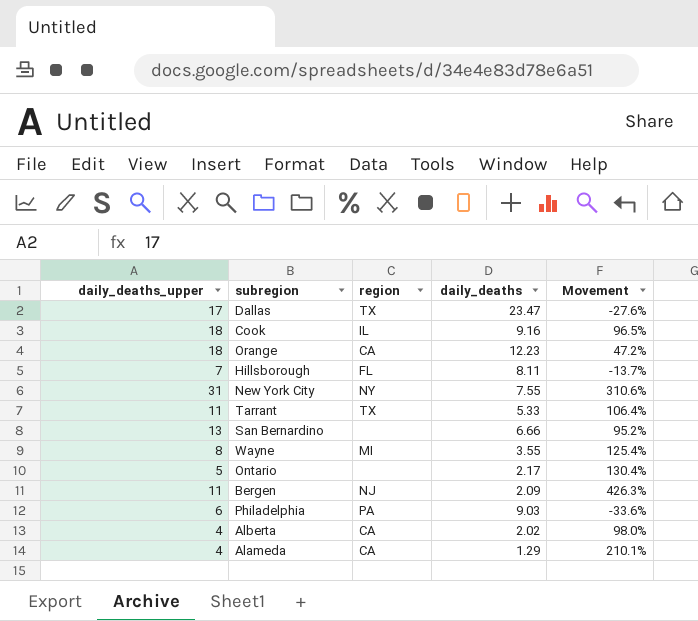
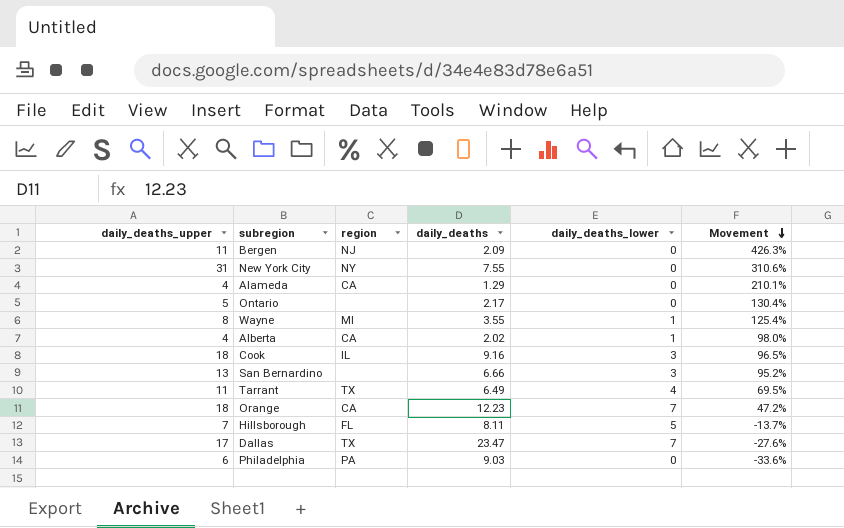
row order: none -> Movement descending
column daily_deaths_lower | position: none -> 5
Tarrant | daily_deaths: 5.33 -> 6.49
Tarrant | Movement: 106.4% -> 69.5%

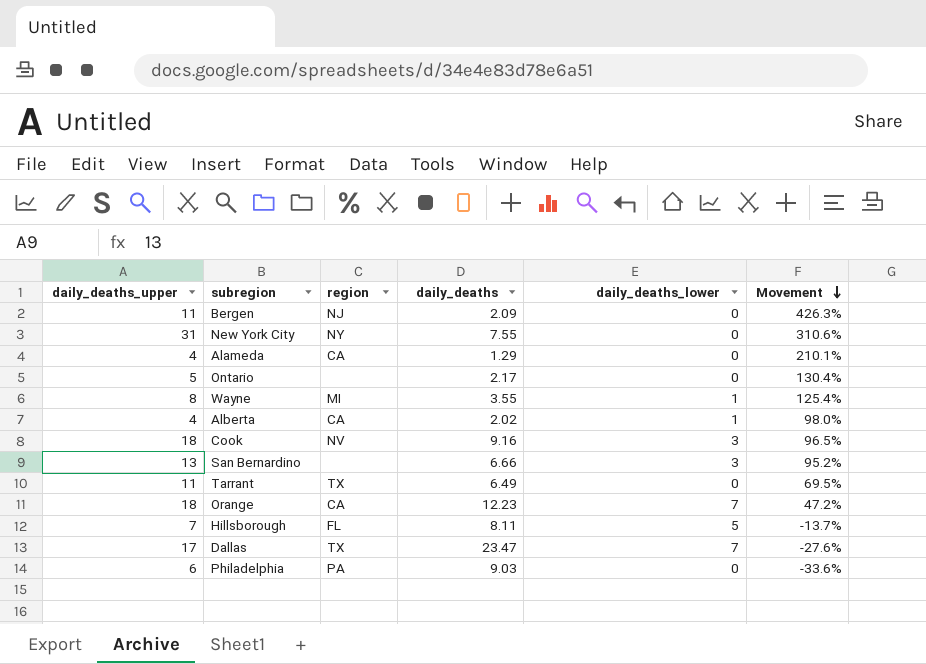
Cook | region: IL -> NV
Tarrant | daily_deaths_lower: 4 -> 0

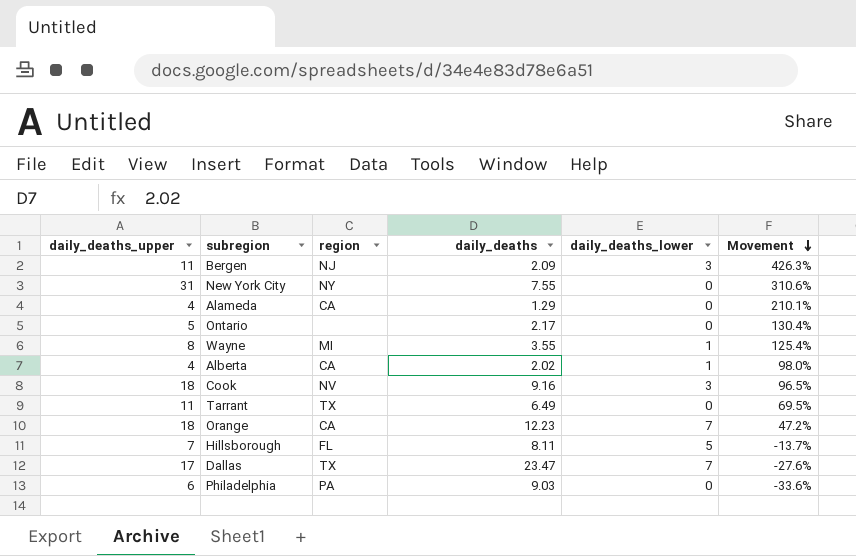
row San Bernardino: 13 | none | 6.66 | 3 | 95.2% -> none
Bergen | daily_deaths_lower: 0 -> 3

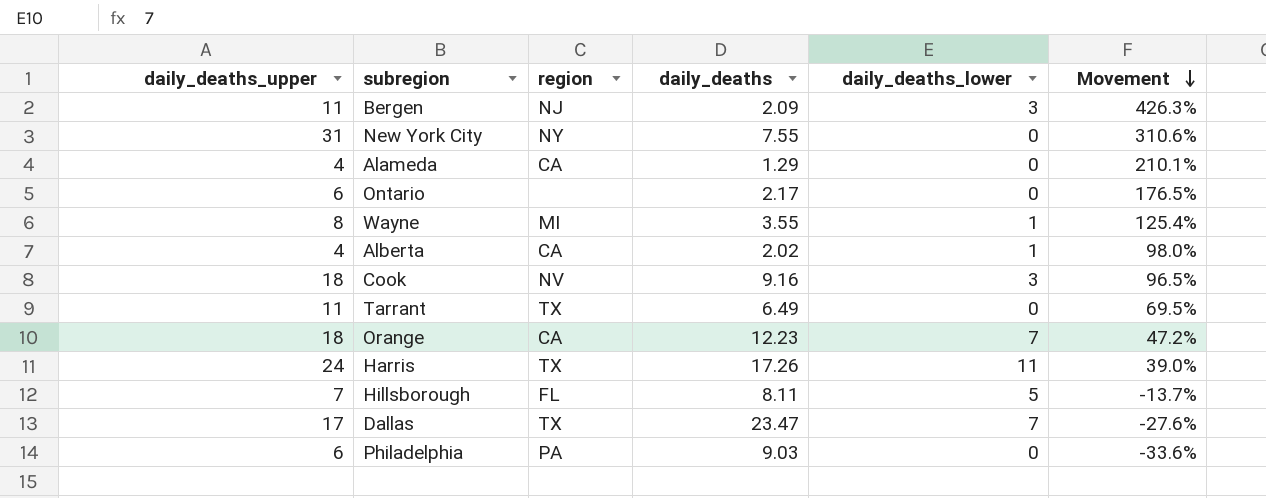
Ontario | daily_deaths_upper: 5 -> 6
Ontario | Movement: 130.4% -> 176.5%
row Harris: none -> 24 | TX | 17.26 | 11 | 39.0%

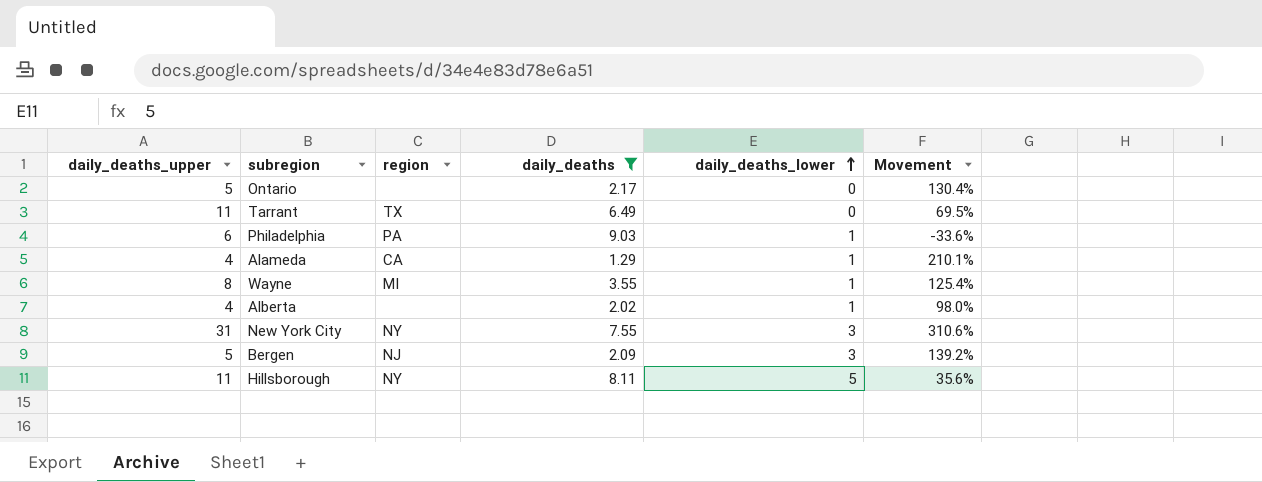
filter: none -> daily_deaths <= 9.03
row order: Movement descending -> daily_deaths_lower ascending
Ontario | daily_deaths_upper: 6 -> 5
Ontario | Movement: 176.5% -> 130.4%
Philadelphia | daily_deaths_lower: 0 -> 1
Alameda | daily_deaths_lower: 0 -> 1
Alberta | region: CA -> none
New York City | daily_deaths_lower: 0 -> 3
Bergen | daily_deaths_upper: 11 -> 5
Bergen | Movement: 426.3% -> 139.2%
Hillsborough | daily_deaths_upper: 7 -> 11
Hillsborough | region: FL -> NY
Hillsborough | Movement: -13.7% -> 35.6%

